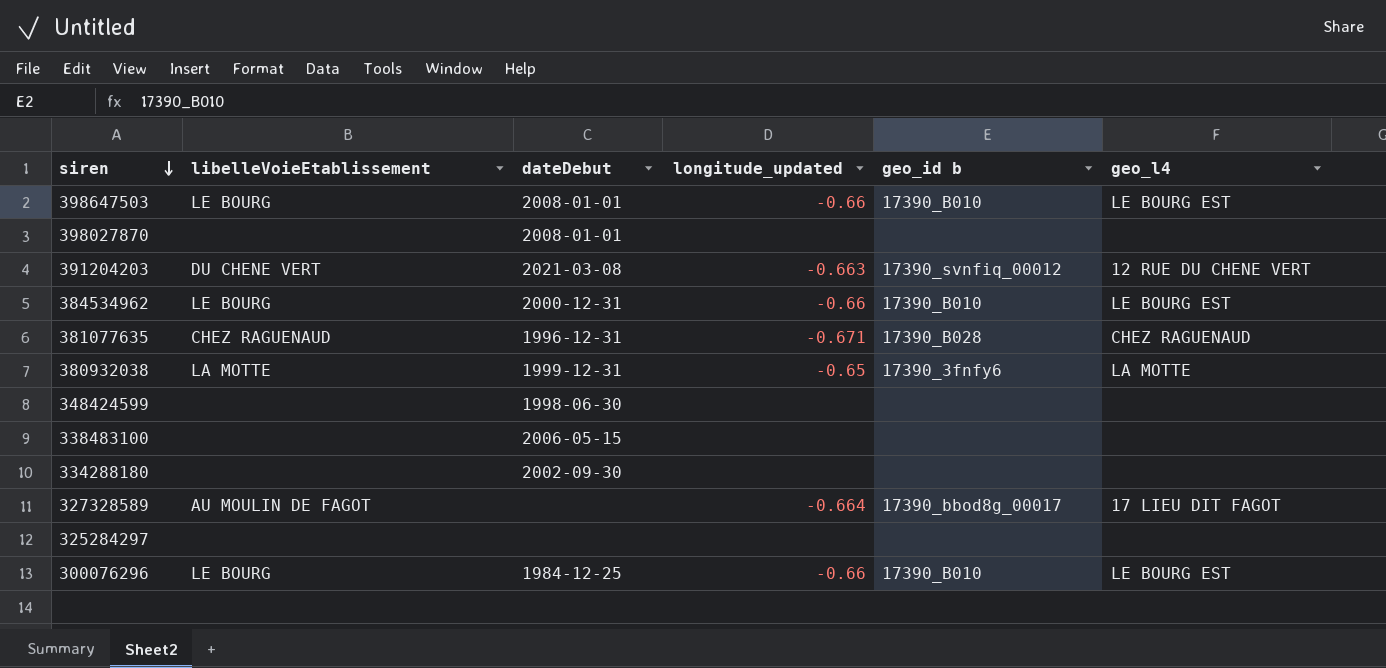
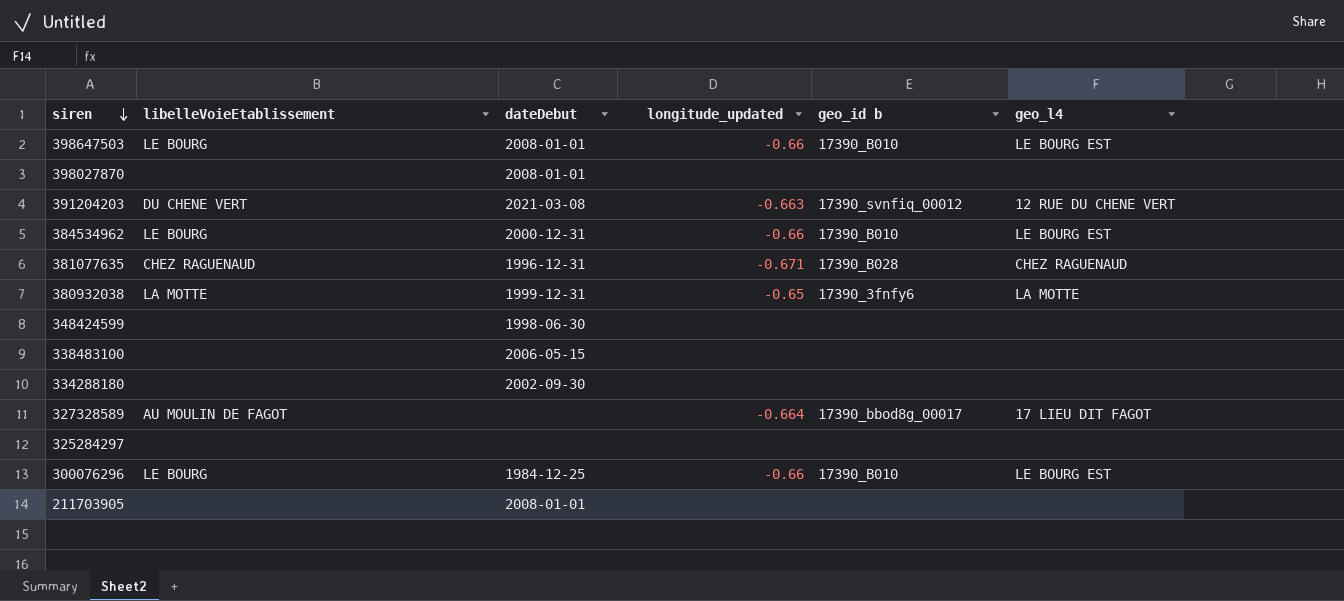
row 211703905: none -> none | 2008-01-01 | none | none | none

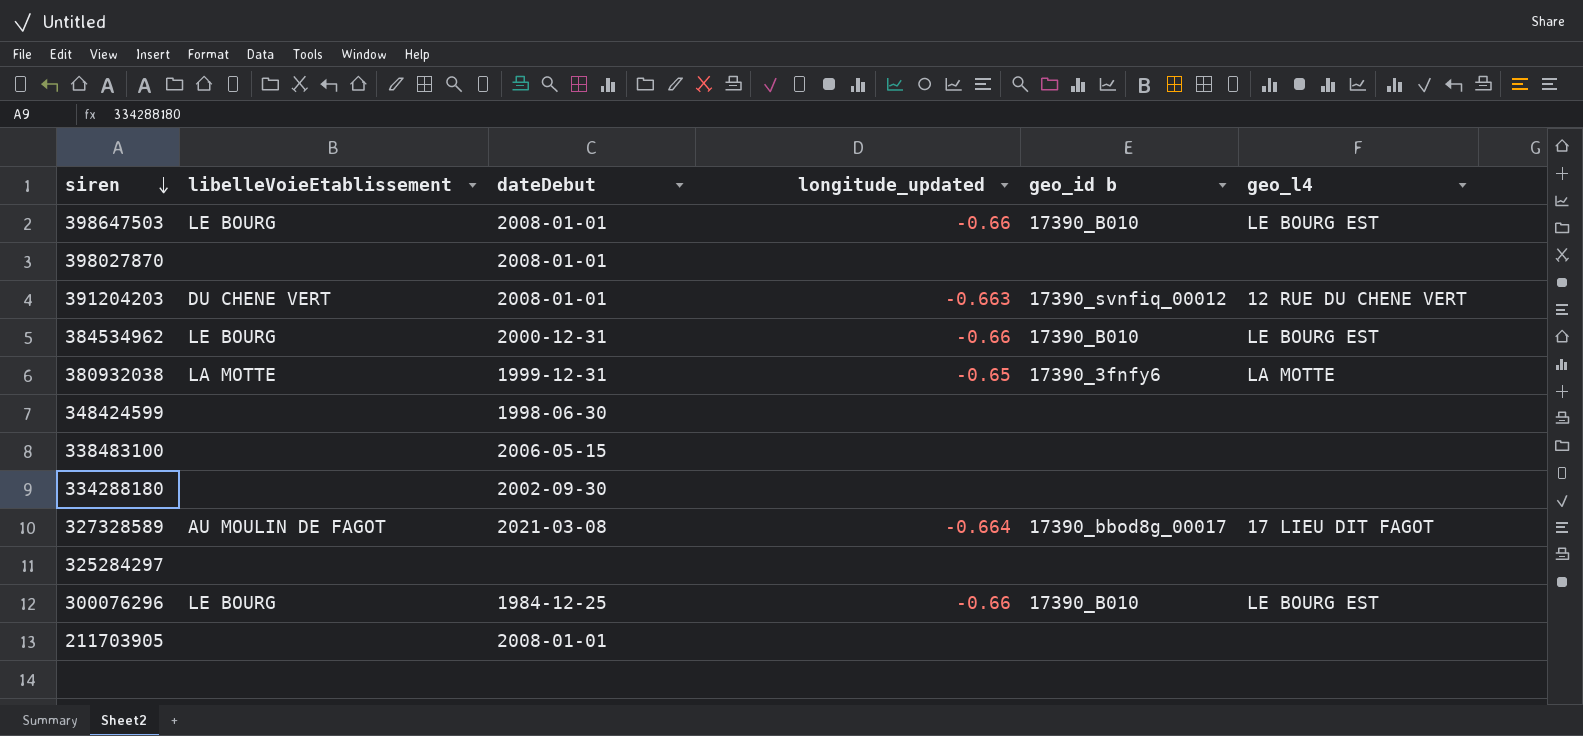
row 381077635: CHEZ RAGUENAUD | 1996-12-31 | -0.671 | 17390_B028 | CHEZ RAGUENAUD -> none
391204203 | dateDebut: 2021-03-08 -> 2008-01-01
327328589 | dateDebut: none -> 2021-03-08

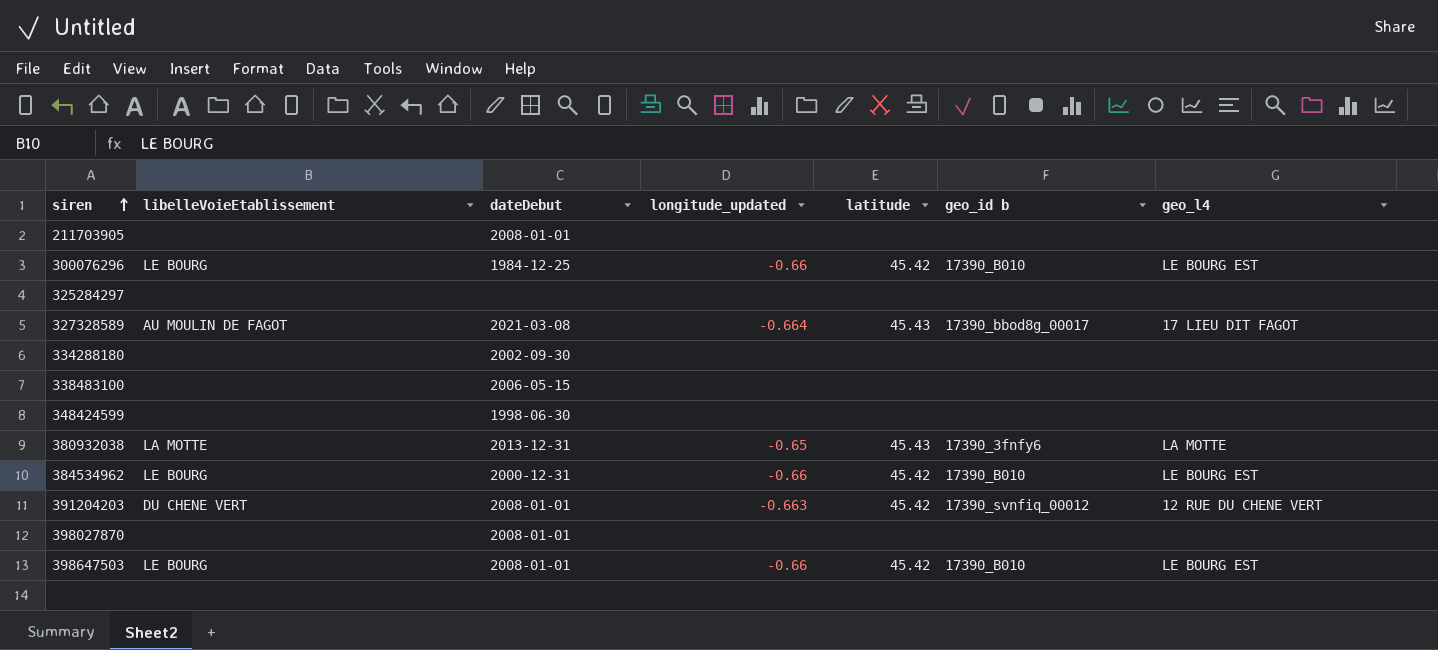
row order: siren descending -> siren ascending
column latitude | position: none -> 5
380932038 | dateDebut: 1999-12-31 -> 2013-12-31

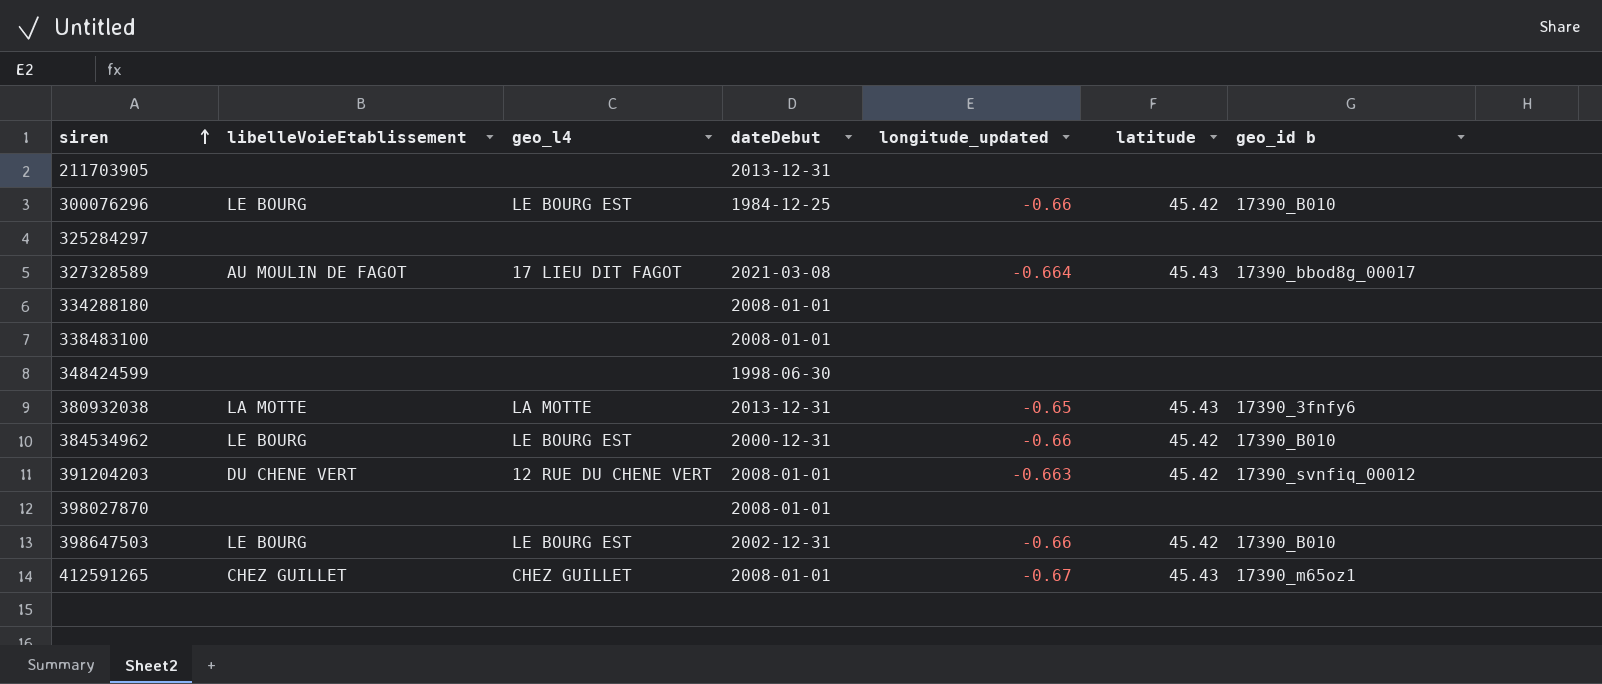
column geo_l4 | position: 7 -> 3
211703905 | dateDebut: 2008-01-01 -> 2013-12-31
334288180 | dateDebut: 2002-09-30 -> 2008-01-01
338483100 | dateDebut: 2006-05-15 -> 2008-01-01
398647503 | dateDebut: 2008-01-01 -> 2002-12-31
row 412591265: none -> CHEZ GUILLET | CHEZ GUILLET | 2008-01-01 | -0.67 | 45.43 | 17390_m65oz1

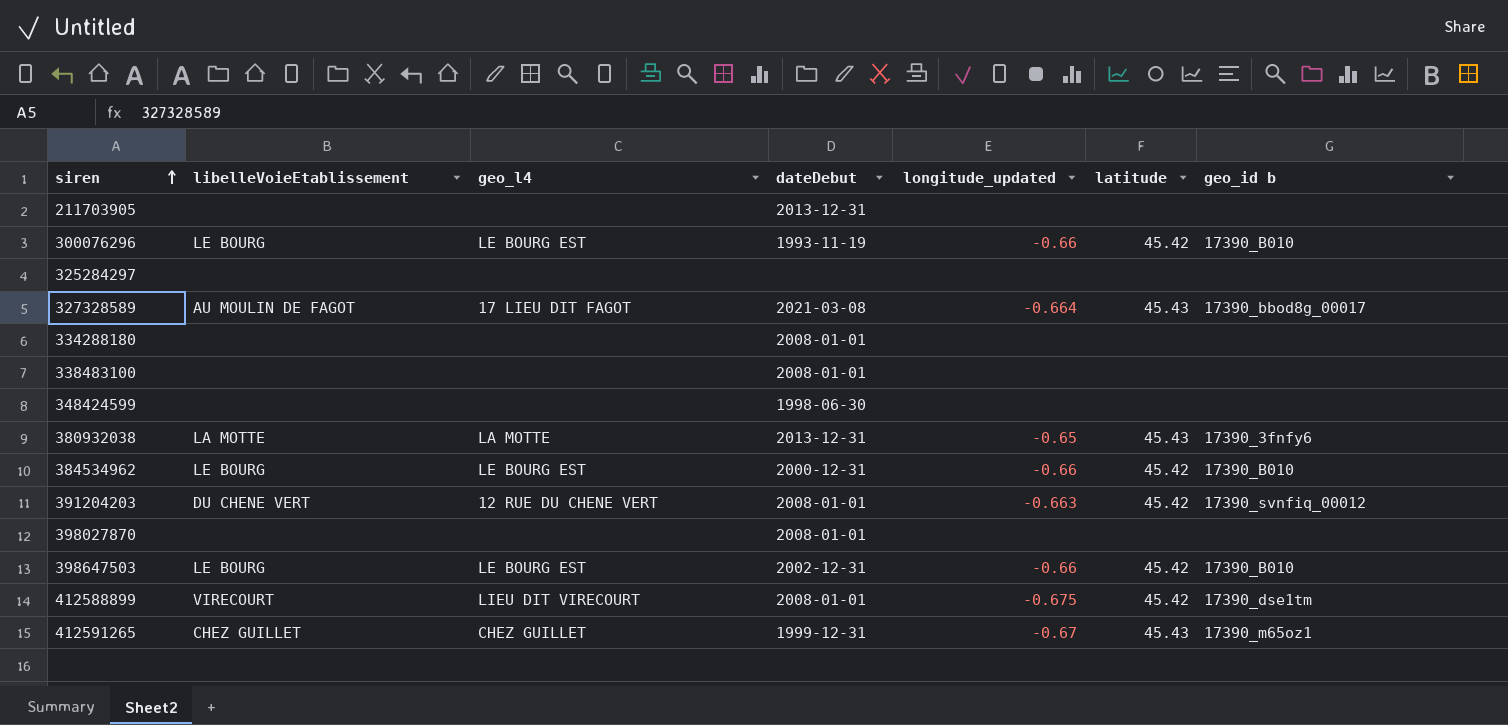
300076296 | dateDebut: 1984-12-25 -> 1993-11-19
row 412588899: none -> VIRECOURT | LIEU DIT VIRECOURT | 2008-01-01 | -0.675 | 45.42 | 17390_dse1tm
412591265 | dateDebut: 2008-01-01 -> 1999-12-31

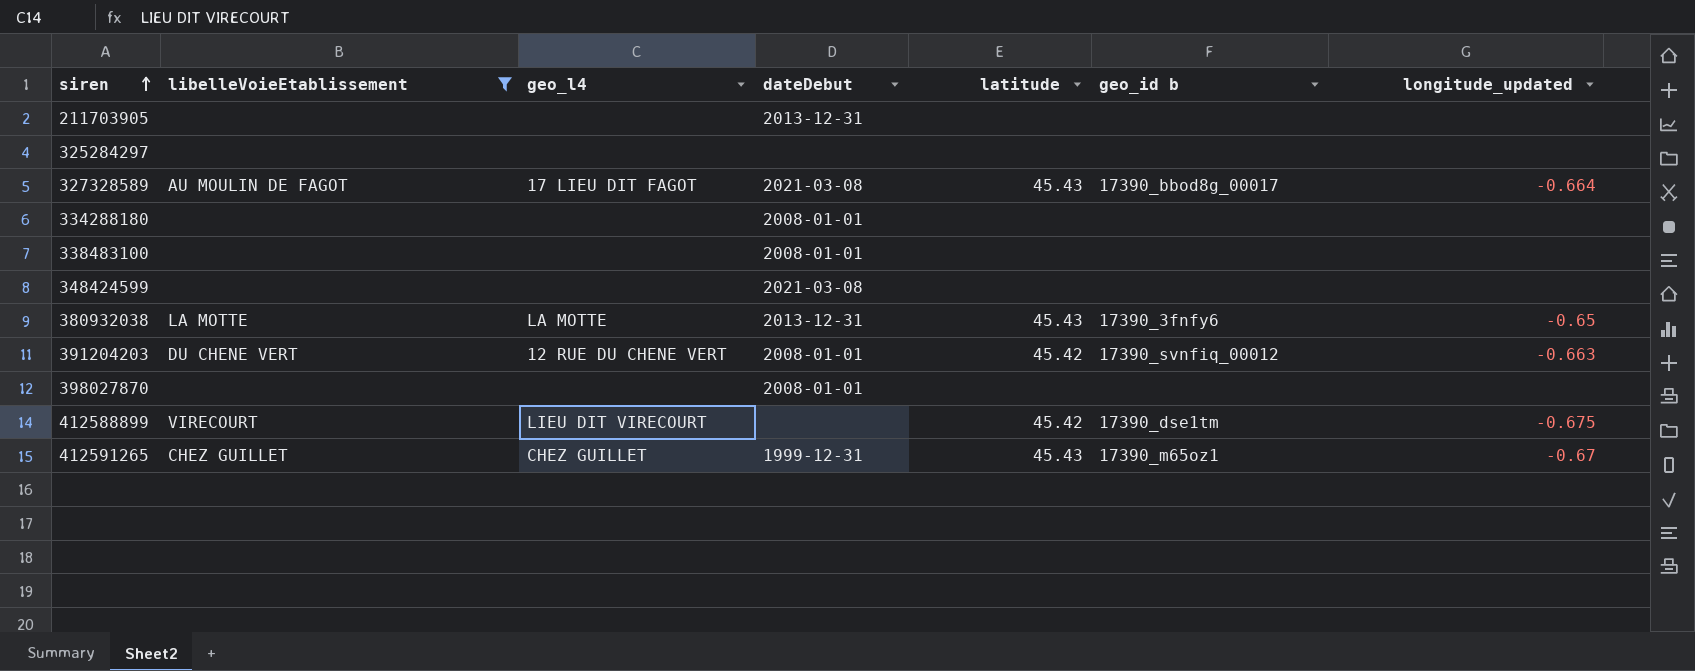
filter: none -> libelleVoieEtablissement != LE BOURG
column longitude_updated | position: 5 -> 7
348424599 | dateDebut: 1998-06-30 -> 2021-03-08
412588899 | dateDebut: 2008-01-01 -> none

